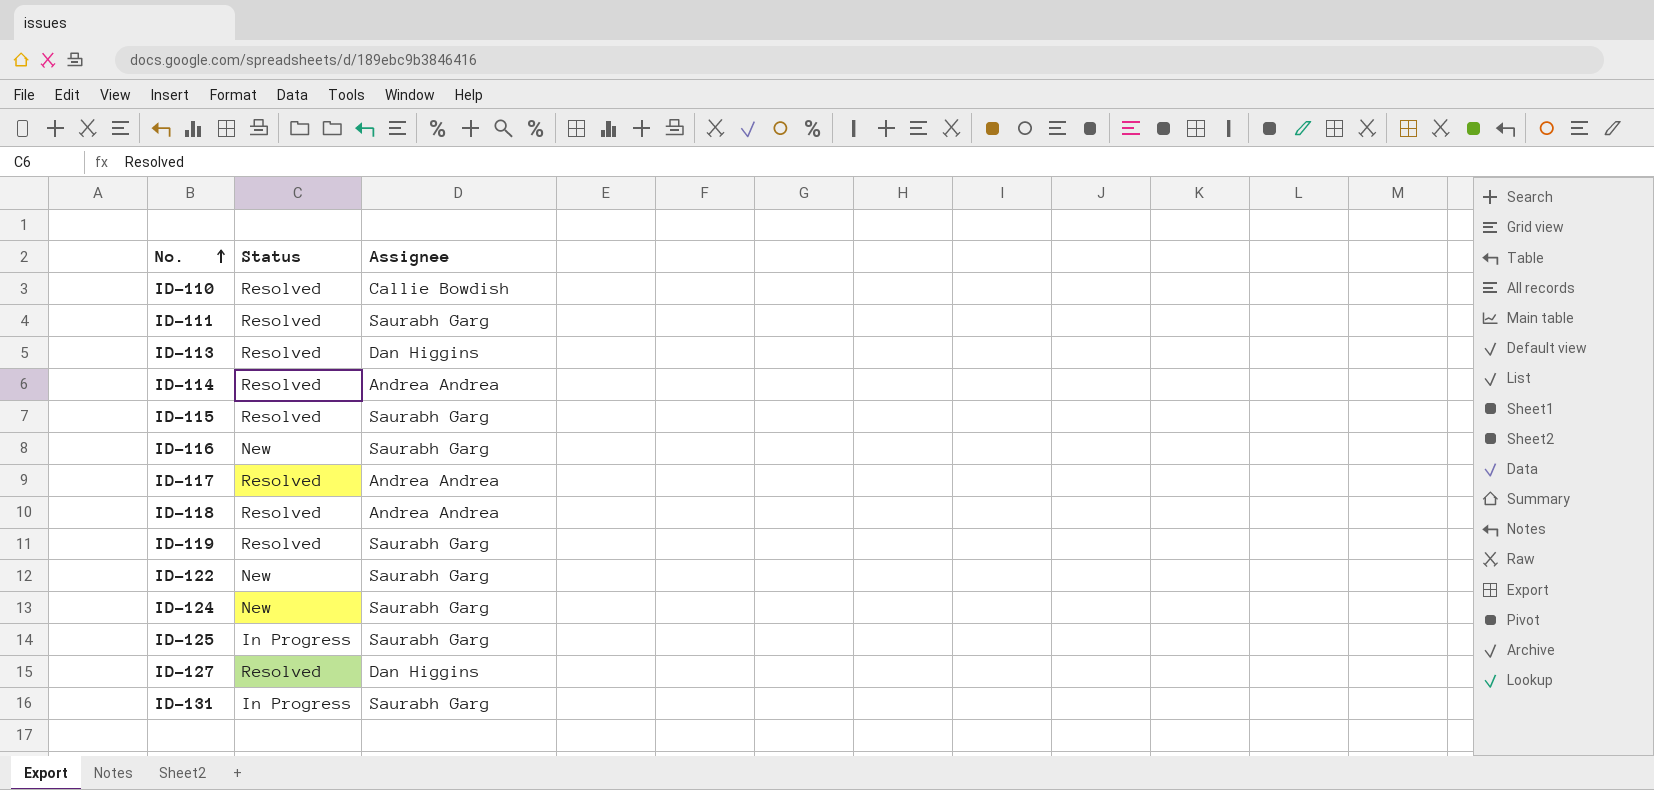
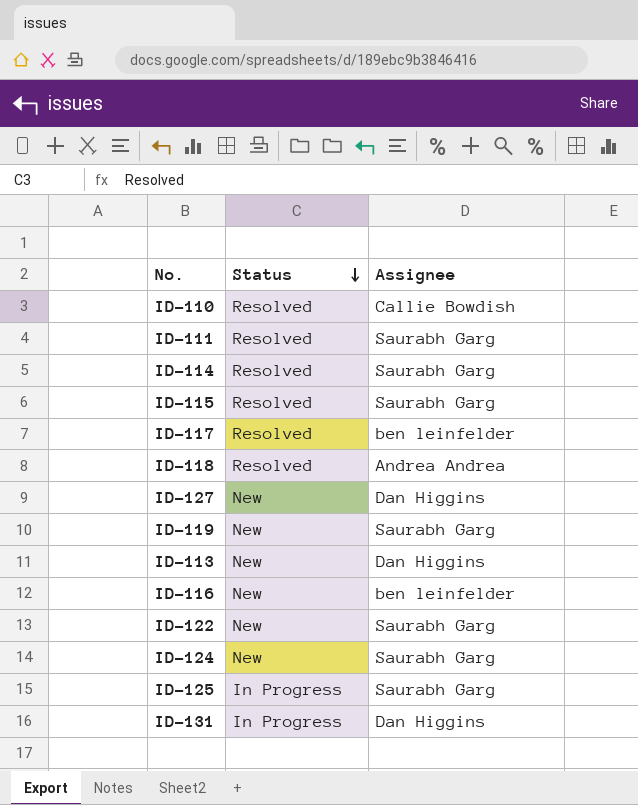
row order: No. ascending -> Status descending
ID-114 | Assignee: Andrea Andrea -> Saurabh Garg
ID-117 | Assignee: Andrea Andrea -> ben leinfelder
ID-127 | Status: Resolved -> New
ID-119 | Status: Resolved -> New
ID-113 | Status: Resolved -> New
ID-116 | Assignee: Saurabh Garg -> ben leinfelder
ID-131 | Assignee: Saurabh Garg -> Dan Higgins

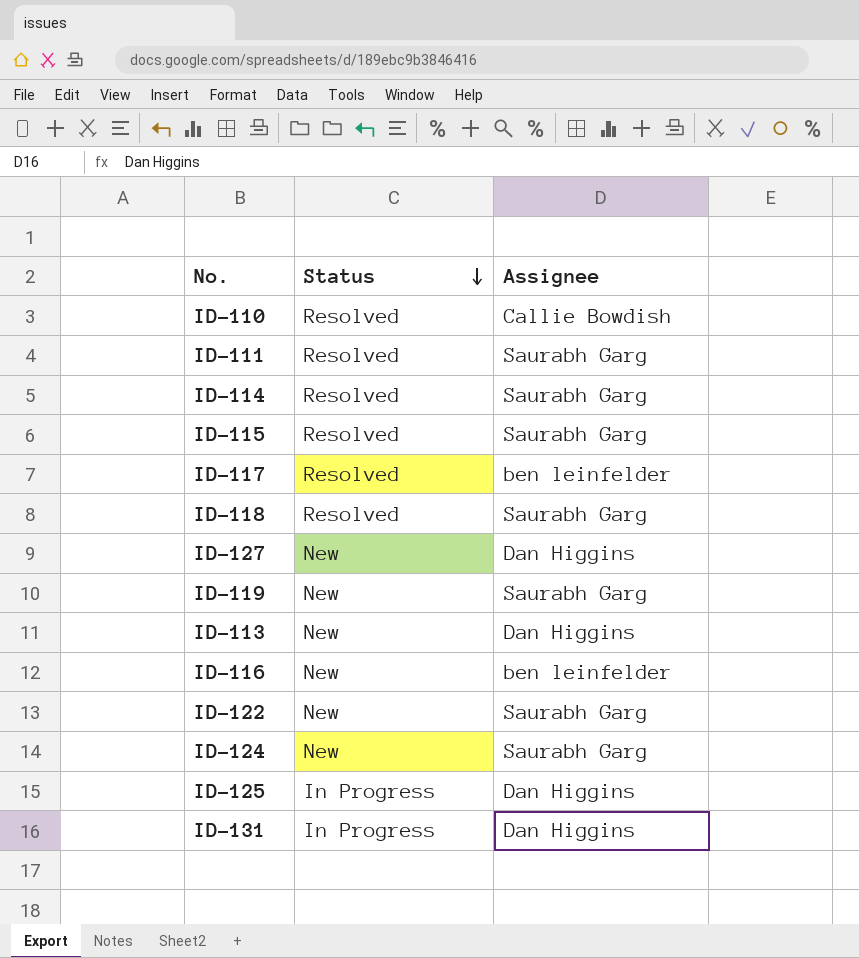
ID-118 | Assignee: Andrea Andrea -> Saurabh Garg
ID-125 | Assignee: Saurabh Garg -> Dan Higgins

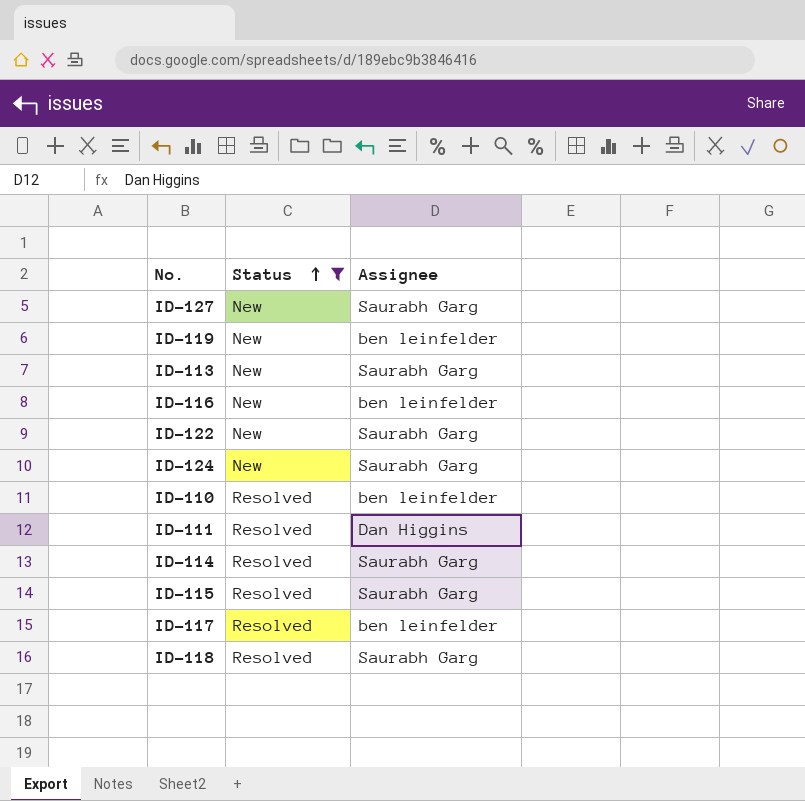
filter: none -> Status != In Progress
row order: Status descending -> Status ascending
ID-127 | Assignee: Dan Higgins -> Saurabh Garg
ID-119 | Assignee: Saurabh Garg -> ben leinfelder
ID-113 | Assignee: Dan Higgins -> Saurabh Garg
ID-110 | Assignee: Callie Bowdish -> ben leinfelder
ID-111 | Assignee: Saurabh Garg -> Dan Higgins

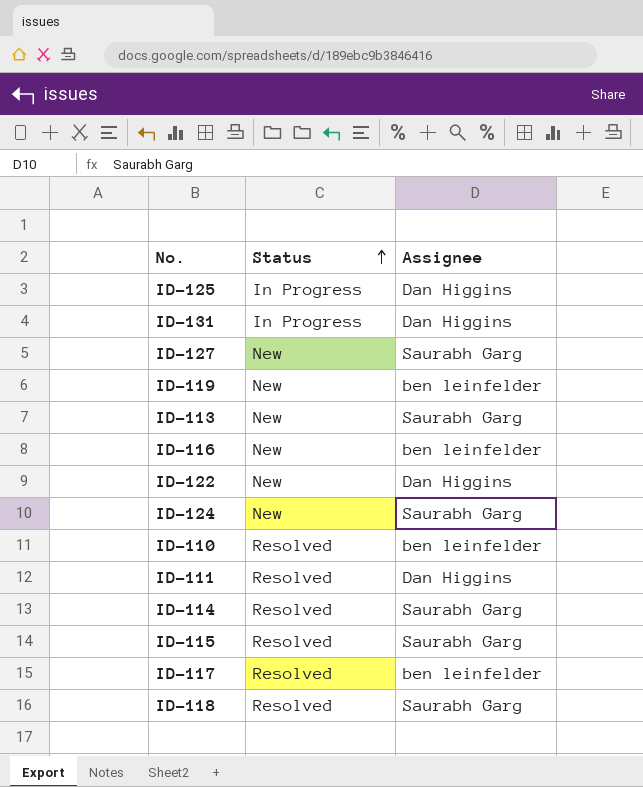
filter: Status != In Progress -> none
ID-122 | Assignee: Saurabh Garg -> Dan Higgins

